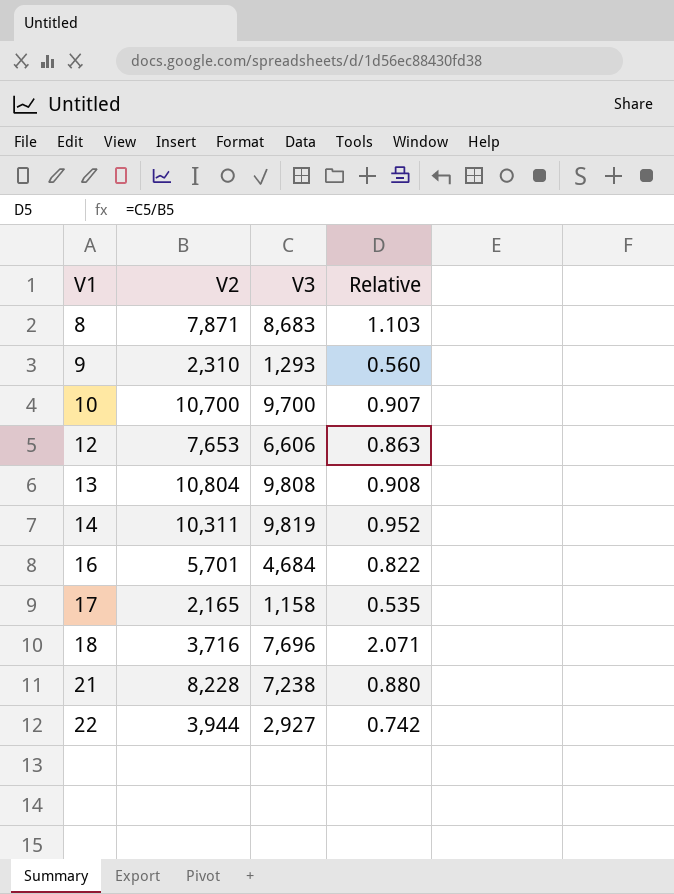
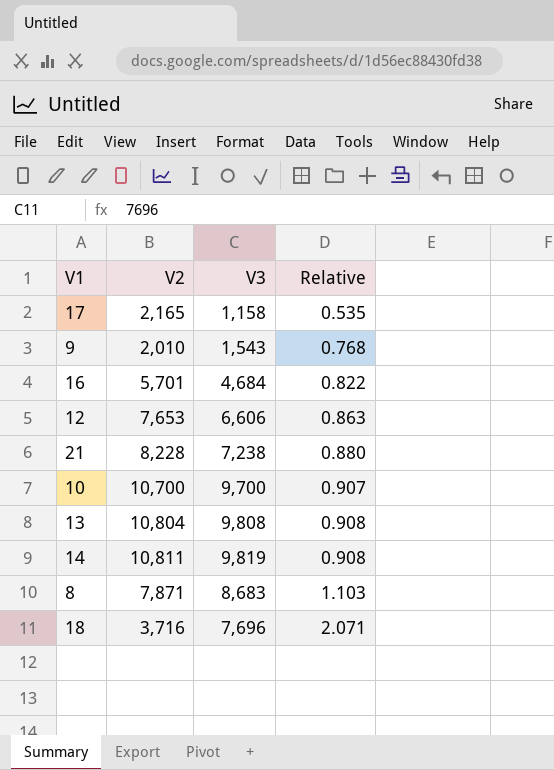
row order: V1 ascending -> Relative ascending
row 22: 3,944 | 2,927 | 0.742 -> none
9 | V2: 2,310 -> 2,010
9 | V3: 1,293 -> 1,543
9 | Relative: 0.560 -> 0.768
14 | V2: 10,311 -> 10,811
14 | Relative: 0.952 -> 0.908

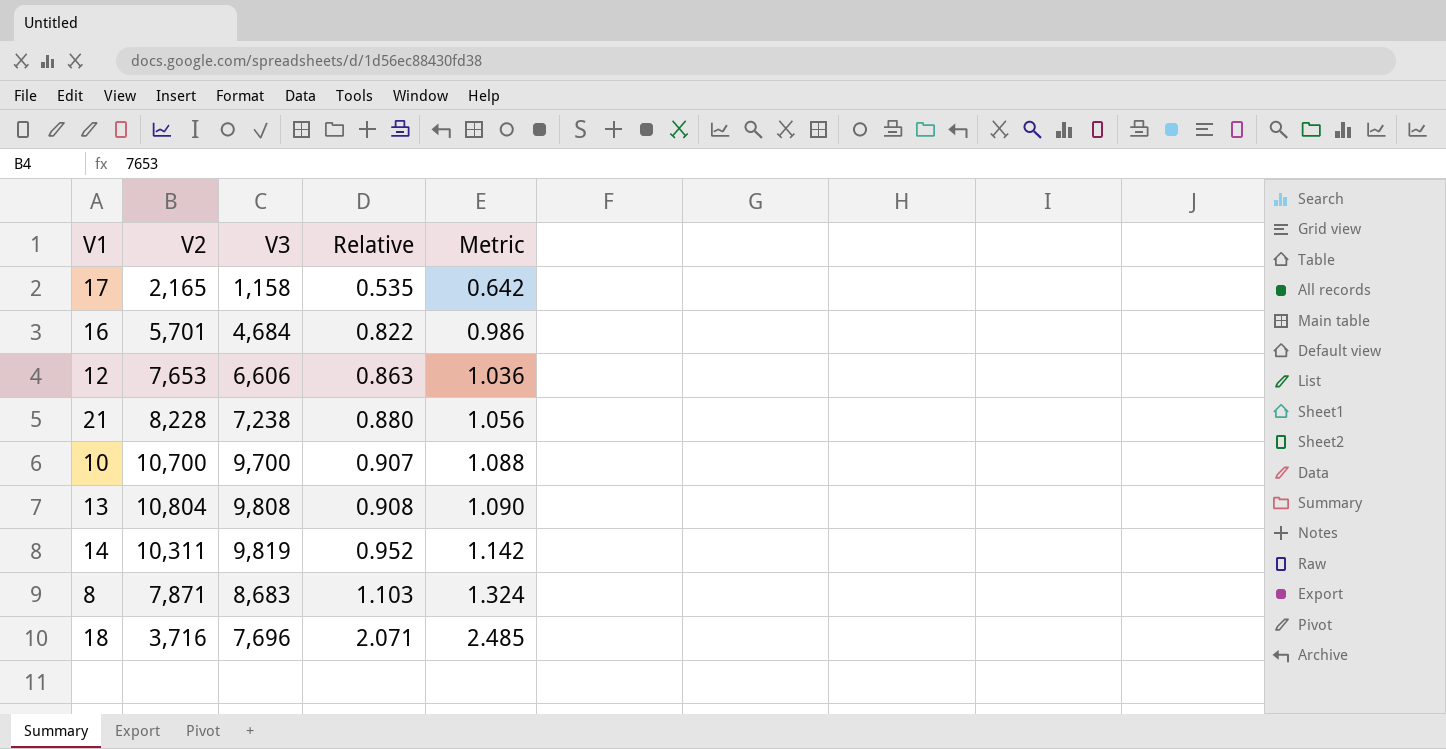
column Metric | formula: none -> [Relative] * 1.2
row 9: 2,010 | 1,543 | 0.768 -> none
14 | V2: 10,811 -> 10,311
14 | Relative: 0.908 -> 0.952

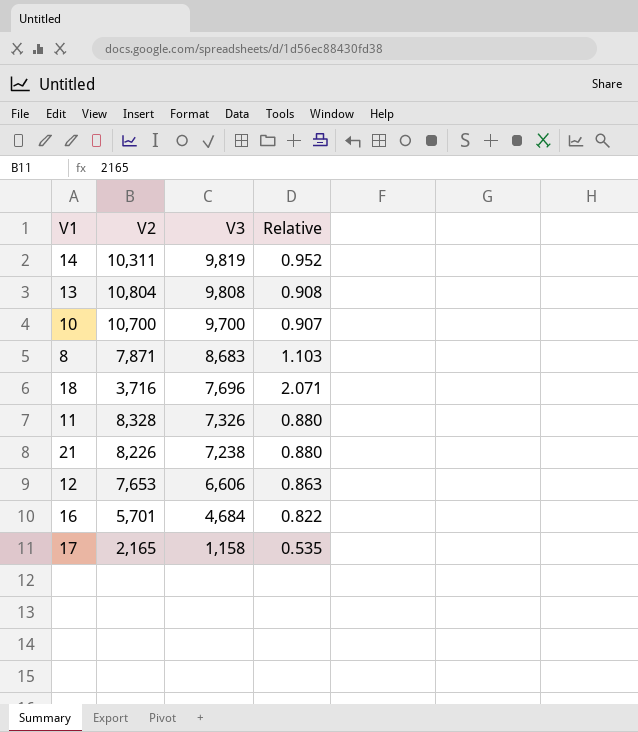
row order: Relative ascending -> V3 descending
column Metric | formula: [Relative] * 1.2 -> none
row 11: none -> 8,328 | 7,326 | 0.880
21 | V2: 8,228 -> 8,226

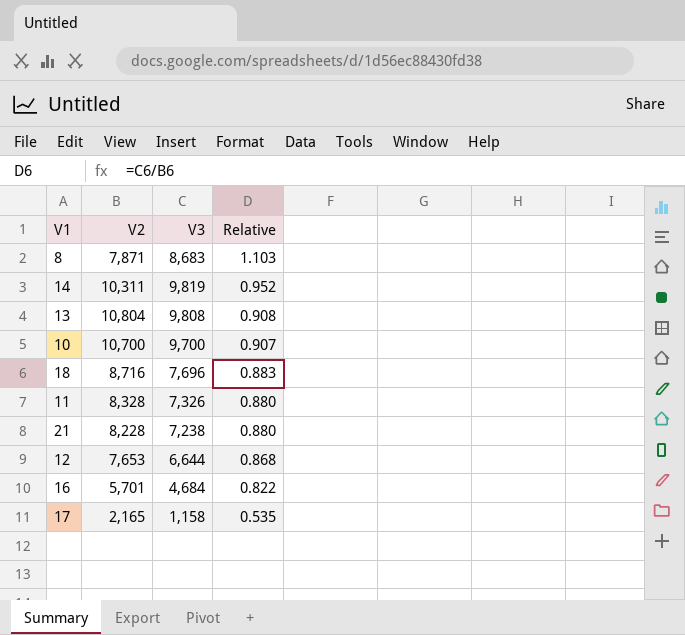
row order: V3 descending -> Relative descending
18 | V2: 3,716 -> 8,716
18 | Relative: 2.071 -> 0.883
21 | V2: 8,226 -> 8,228
12 | V3: 6,606 -> 6,644
12 | Relative: 0.863 -> 0.868

